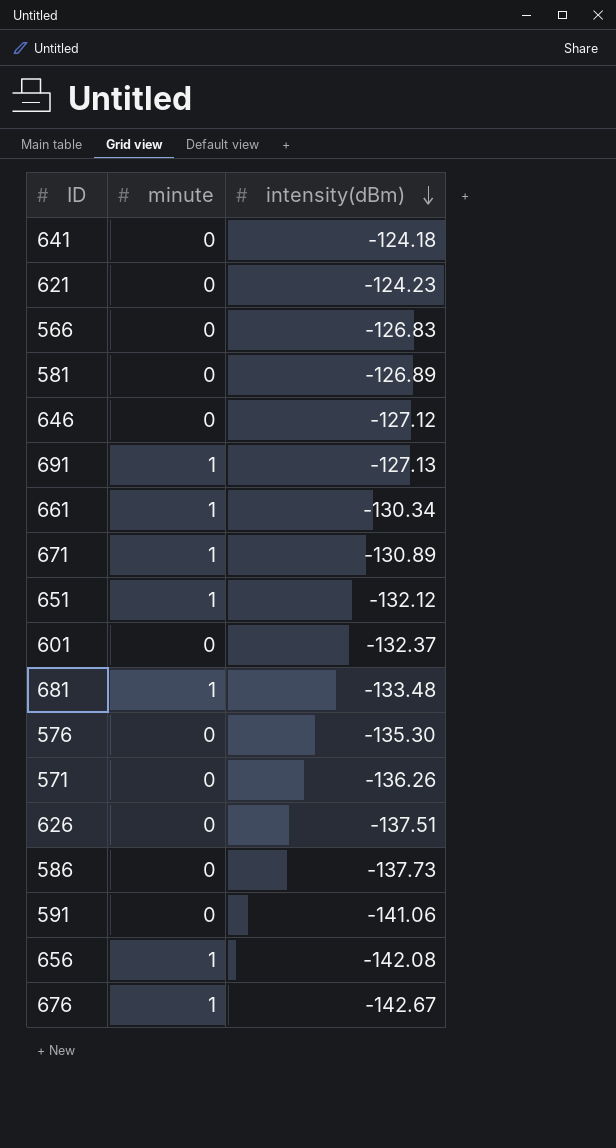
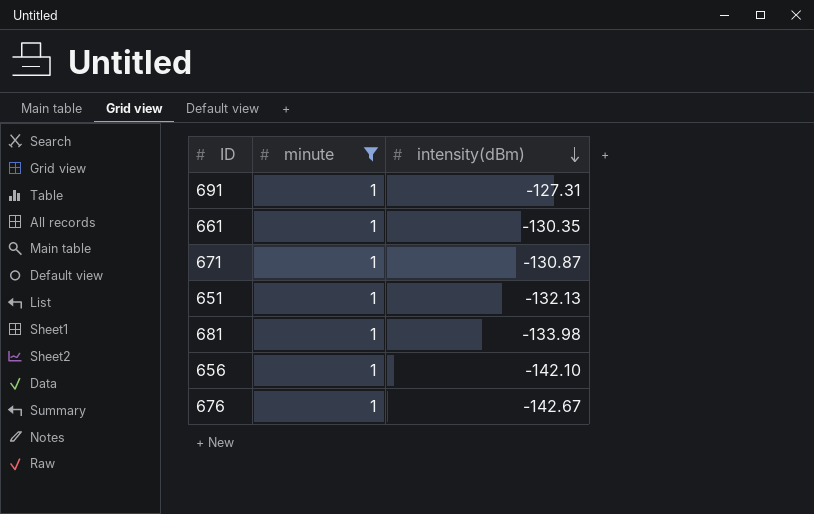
filter: none -> minute = 1
691 | intensity(dBm): -127.13 -> -127.31
661 | intensity(dBm): -130.34 -> -130.35
671 | intensity(dBm): -130.89 -> -130.87
651 | intensity(dBm): -132.12 -> -132.13
681 | intensity(dBm): -133.48 -> -133.98
656 | intensity(dBm): -142.08 -> -142.10

